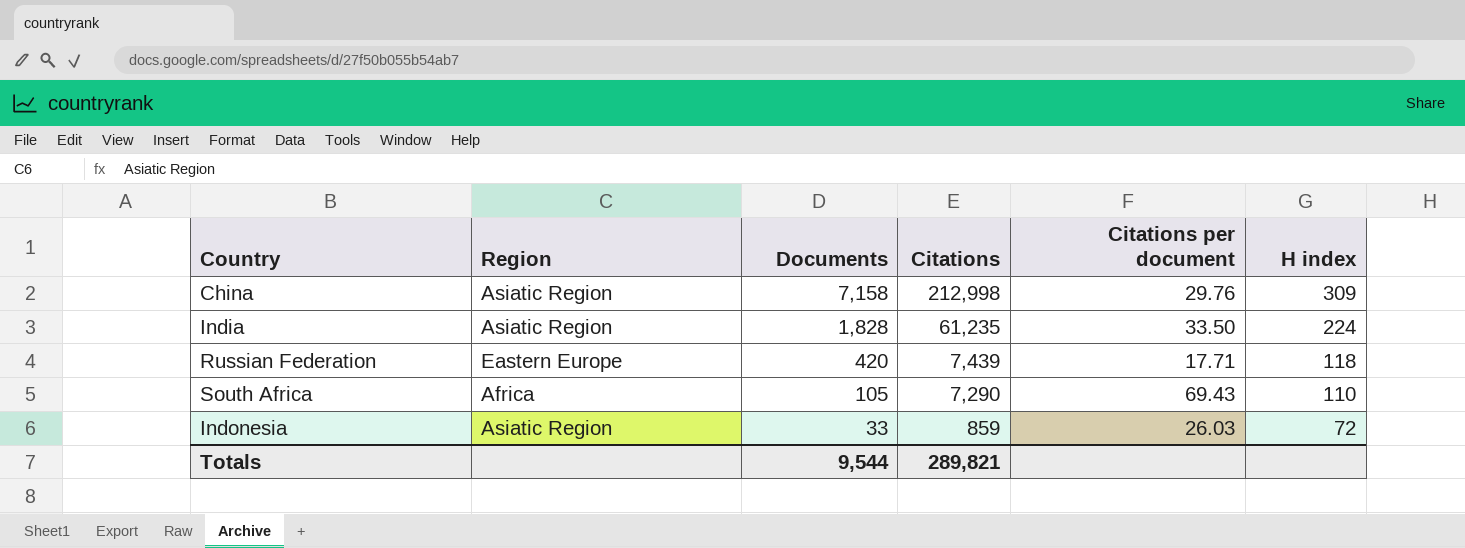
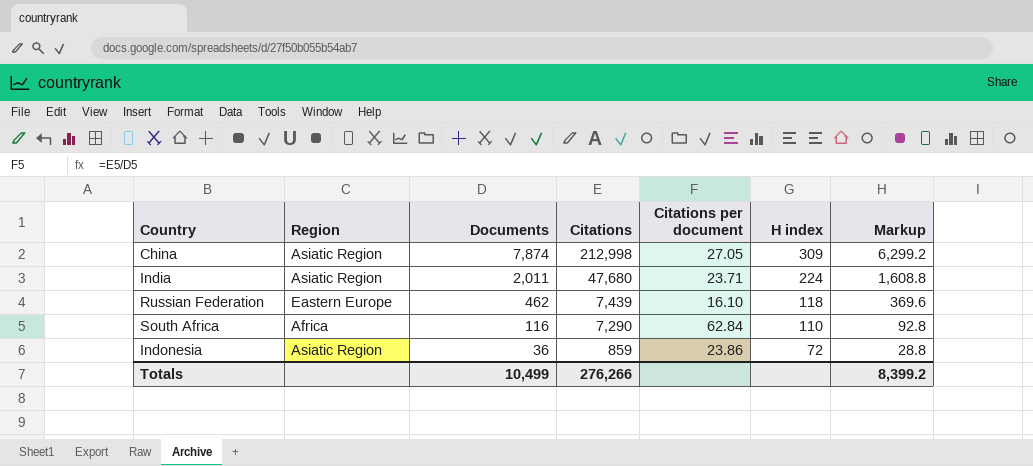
column Markup | formula: none -> [Documents] * 0.8
China | Documents: 7,158 -> 7,874
China | Citations per document: 29.76 -> 27.05
India | Documents: 1,828 -> 2,011
India | Citations: 61,235 -> 47,680
India | Citations per document: 33.50 -> 23.71
Russian Federation | Documents: 420 -> 462
Russian Federation | Citations per document: 17.71 -> 16.10
South Africa | Documents: 105 -> 116
South Africa | Citations per document: 69.43 -> 62.84
Indonesia | Documents: 33 -> 36
Indonesia | Citations per document: 26.03 -> 23.86
Totals | Documents: 9,544 -> 10,499
Totals | Citations: 289,821 -> 276,266

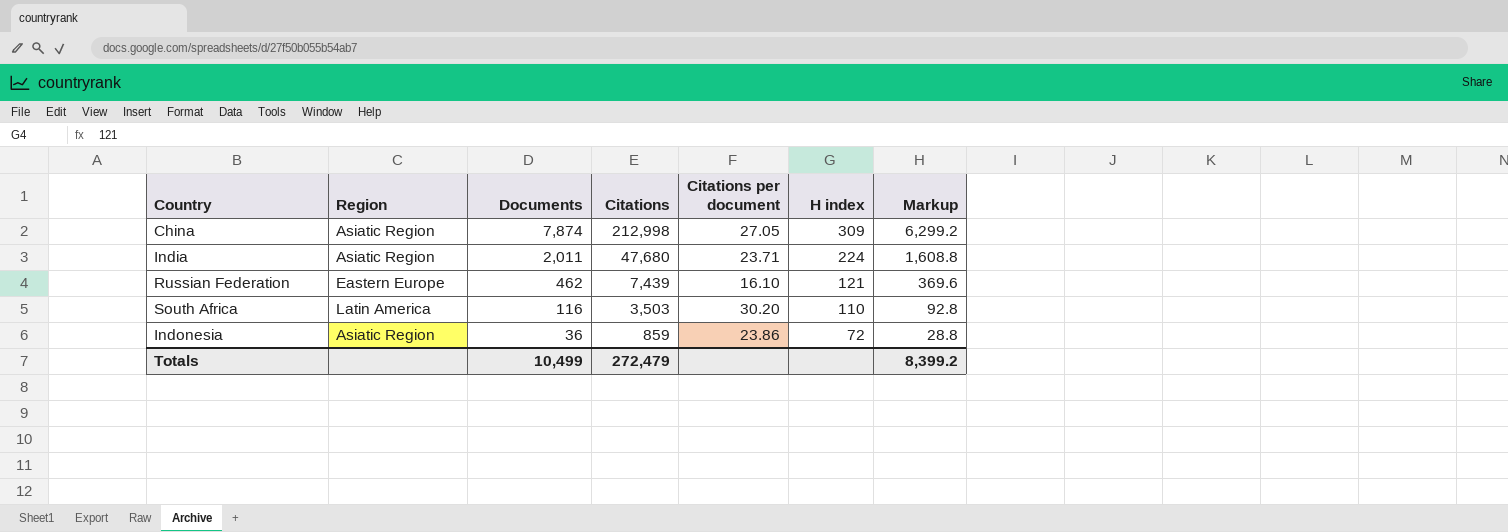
Russian Federation | H index: 118 -> 121
South Africa | Region: Africa -> Latin America
South Africa | Citations: 7,290 -> 3,503
South Africa | Citations per document: 62.84 -> 30.20
Totals | Citations: 276,266 -> 272,479

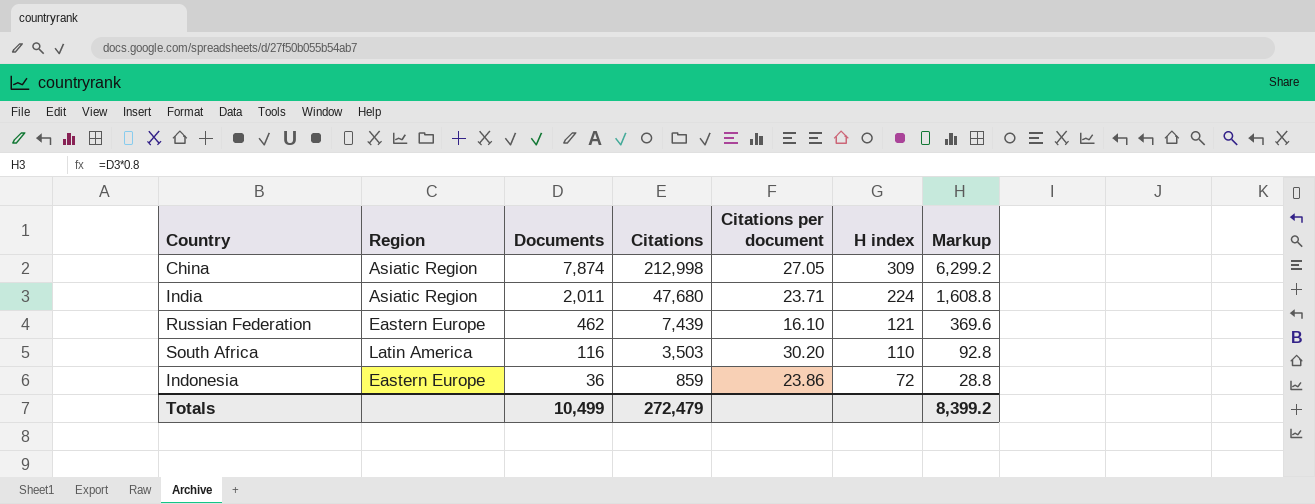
Indonesia | Region: Asiatic Region -> Eastern Europe

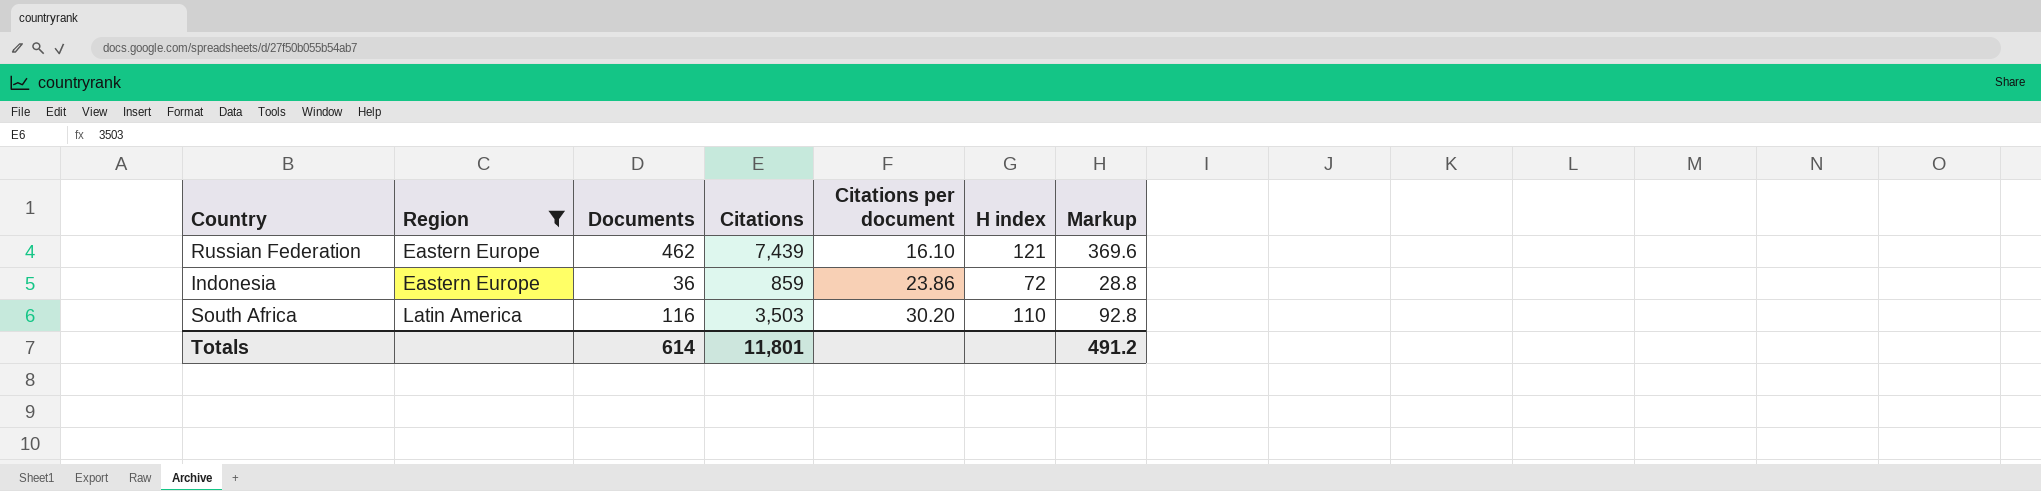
filter: none -> Region != Asiatic Region
row order: Documents descending -> Region ascending
Totals | Documents: 10,499 -> 614
Totals | Citations: 272,479 -> 11,801
Totals | Markup: 8,399.2 -> 491.2

